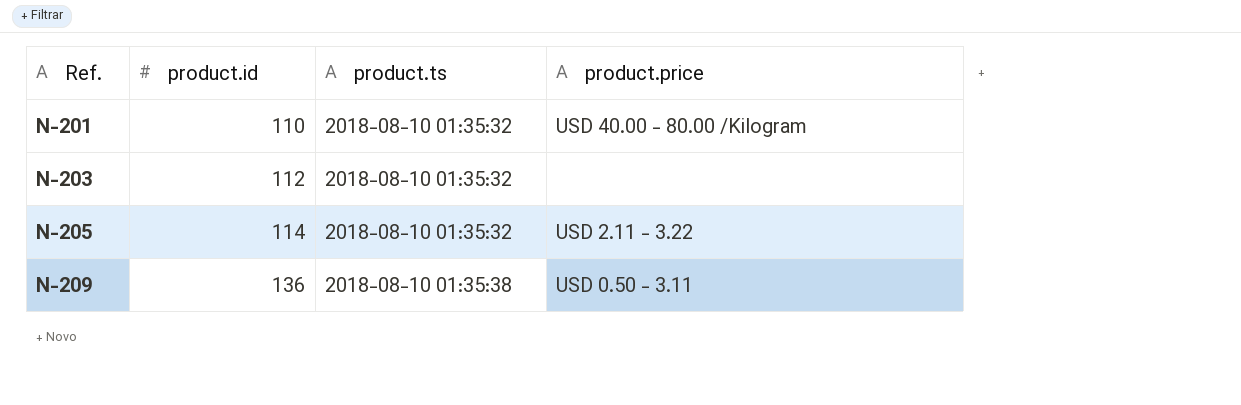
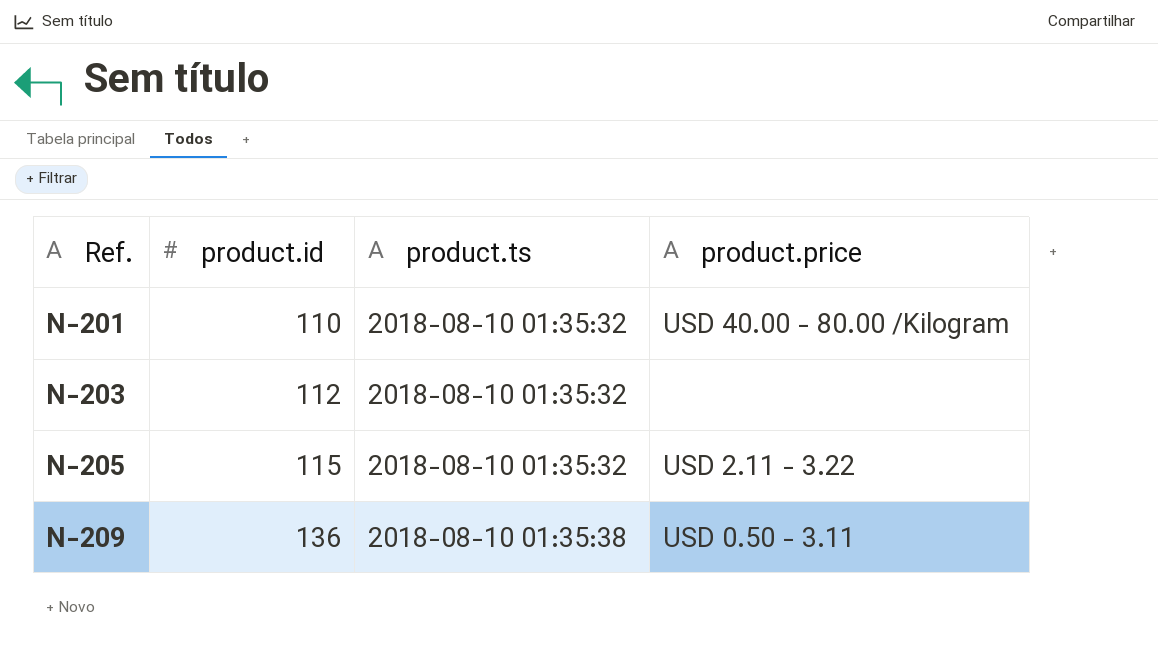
N-205 | product.id: 114 -> 115

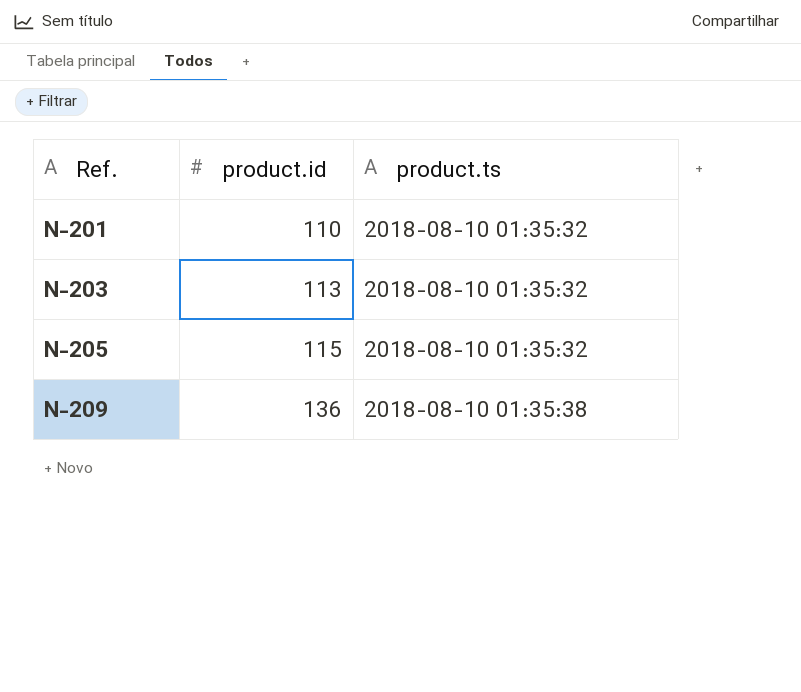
column product.price | position: 4 -> none
N-203 | product.id: 112 -> 113

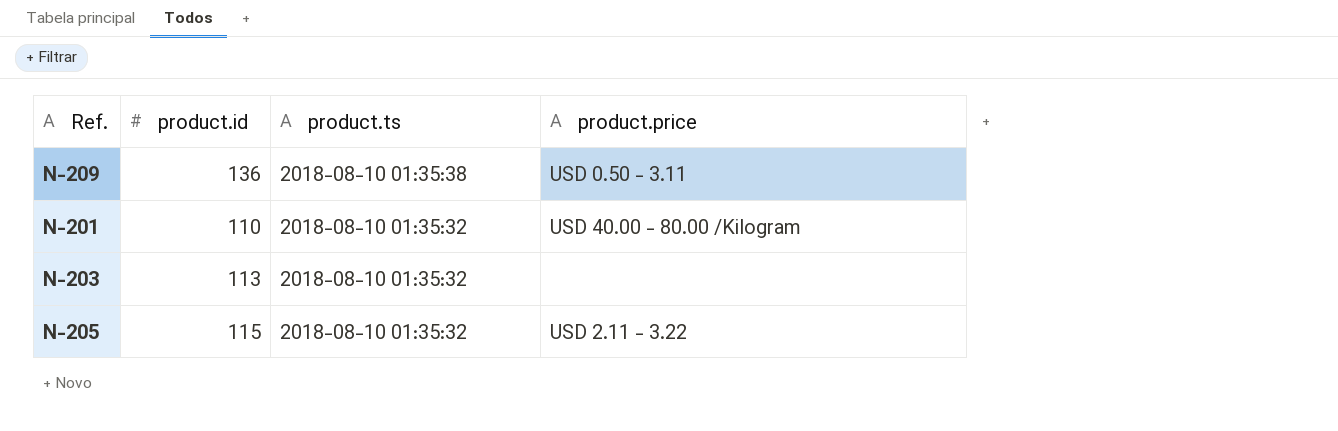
row order: Ref. ascending -> product.ts descending
column product.price | position: none -> 4

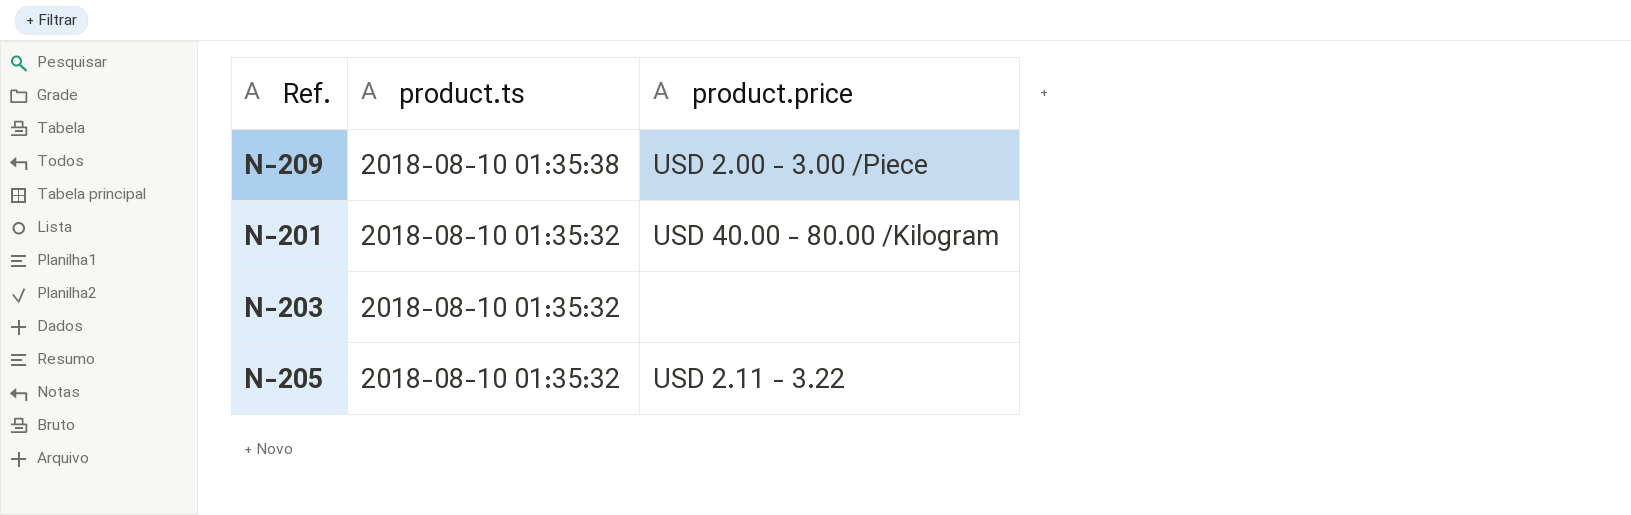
column product.id | position: 2 -> none
N-209 | product.price: USD 0.50 - 3.11 -> USD 2.00 - 3.00 /Piece

